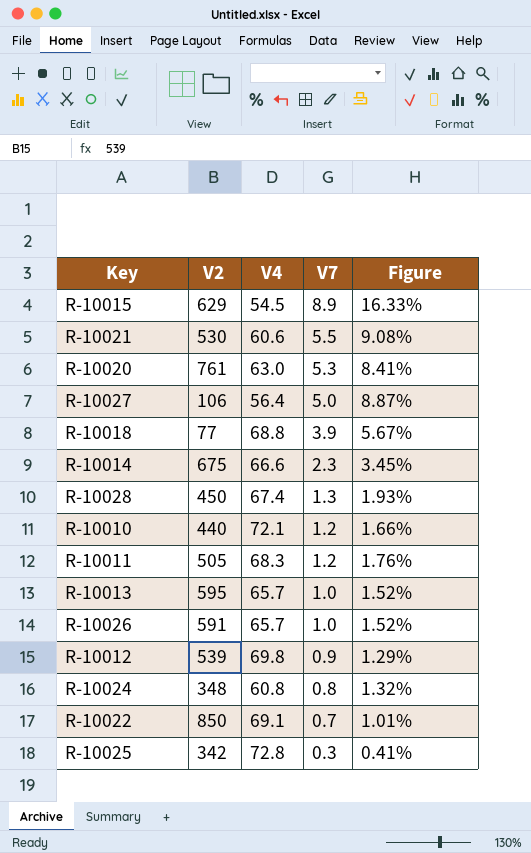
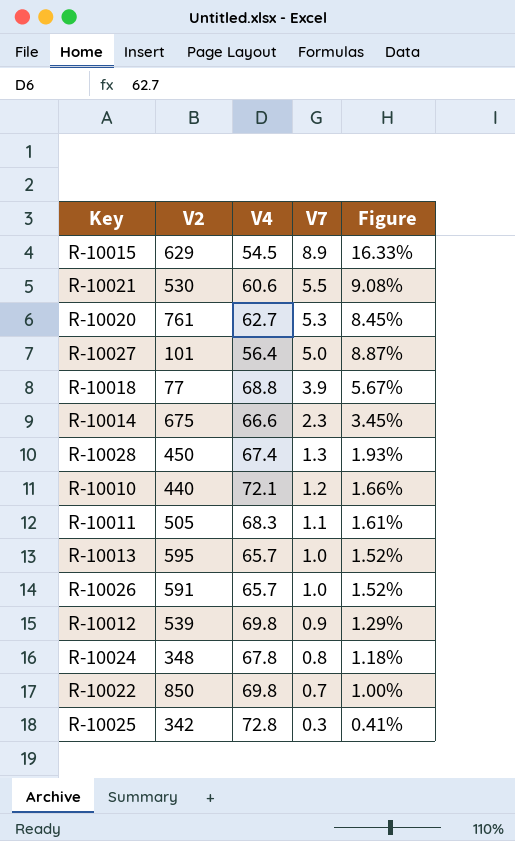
R-10020 | V4: 63.0 -> 62.7
R-10020 | Figure: 8.41% -> 8.45%
R-10027 | V2: 106 -> 101
R-10011 | V7: 1.2 -> 1.1
R-10011 | Figure: 1.76% -> 1.61%
R-10024 | V4: 60.8 -> 67.8
R-10024 | Figure: 1.32% -> 1.18%
R-10022 | V4: 69.1 -> 69.8
R-10022 | Figure: 1.01% -> 1.00%

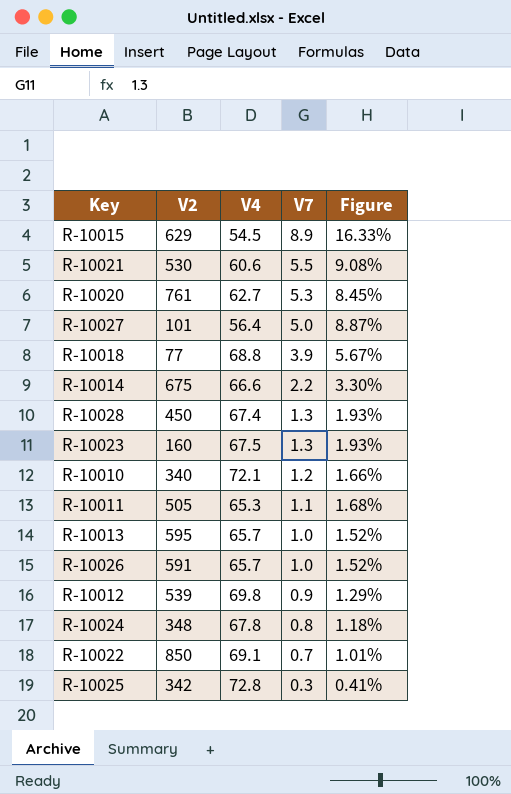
R-10014 | V7: 2.3 -> 2.2
R-10014 | Figure: 3.45% -> 3.30%
row R-10023: none -> 160 | 67.5 | 1.3 | 1.93%
R-10010 | V2: 440 -> 340
R-10011 | V4: 68.3 -> 65.3
R-10011 | Figure: 1.61% -> 1.68%
R-10022 | V4: 69.8 -> 69.1
R-10022 | Figure: 1.00% -> 1.01%

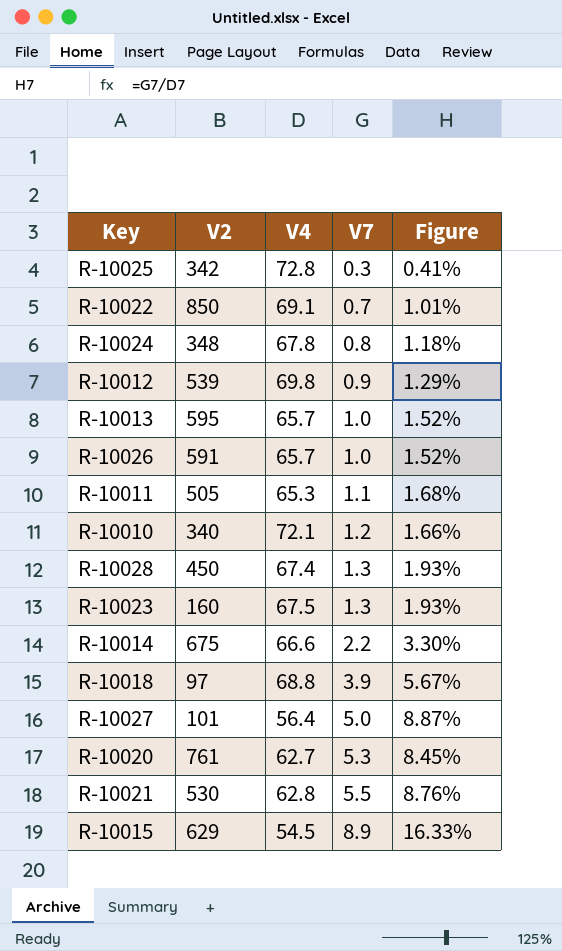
row order: V7 descending -> V7 ascending
R-10018 | V2: 77 -> 97
R-10021 | V4: 60.6 -> 62.8
R-10021 | Figure: 9.08% -> 8.76%

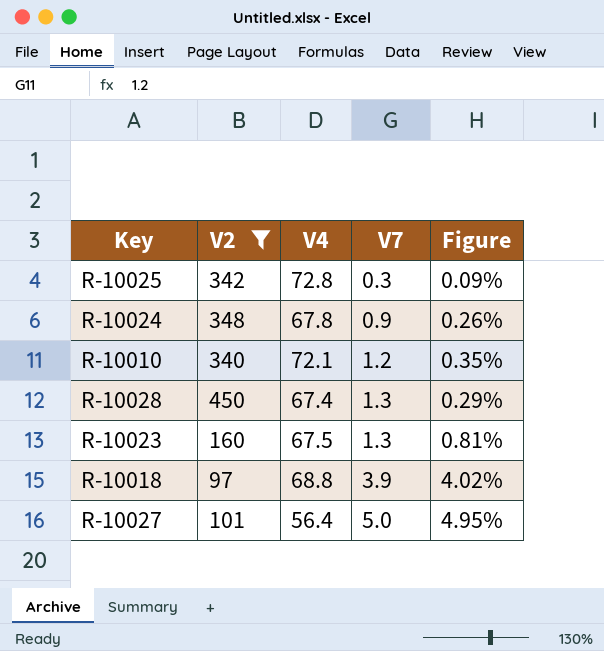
filter: none -> V2 <= 450
column Figure | formula: [V7] / [V4] -> [V7] / [V2]
R-10024 | V7: 0.8 -> 0.9

